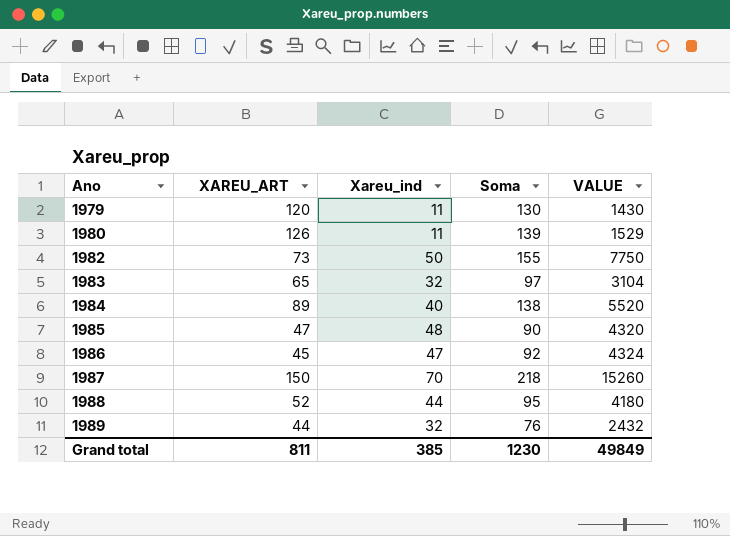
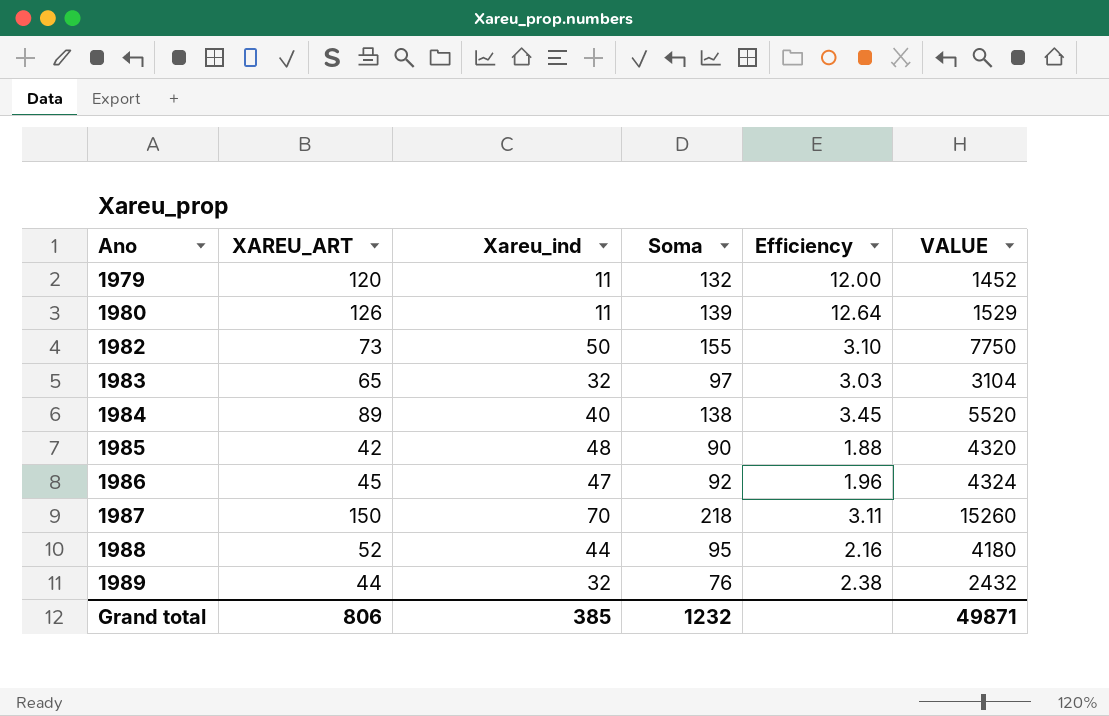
column Efficiency | formula: none -> [Soma] / [Xareu_ind]
1979 | Soma: 130 -> 132
1979 | VALUE: 1430 -> 1452
1985 | XAREU_ART: 47 -> 42
Grand total | XAREU_ART: 811 -> 806
Grand total | Soma: 1230 -> 1232
Grand total | VALUE: 49849 -> 49871

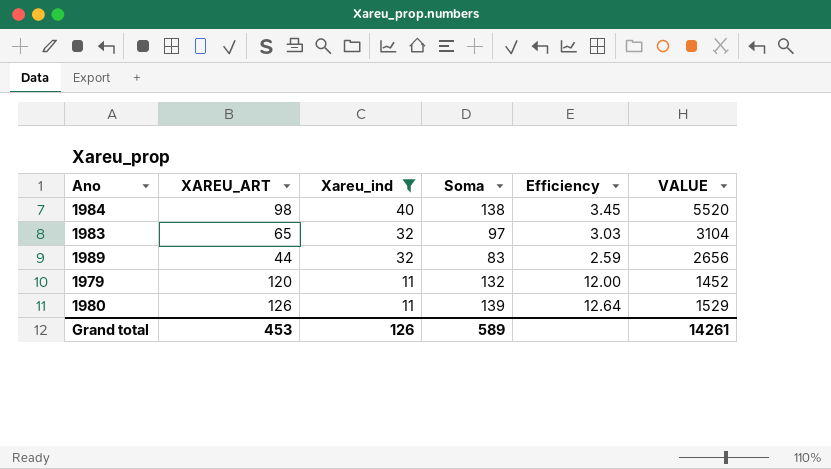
filter: none -> Xareu_ind <= 40
row order: Ano ascending -> Xareu_ind descending
1984 | XAREU_ART: 89 -> 98
1989 | Soma: 76 -> 83
1989 | Efficiency: 2.38 -> 2.59
1989 | VALUE: 2432 -> 2656
Grand total | XAREU_ART: 806 -> 453
Grand total | Xareu_ind: 385 -> 126
Grand total | Soma: 1232 -> 589
Grand total | VALUE: 49871 -> 14261

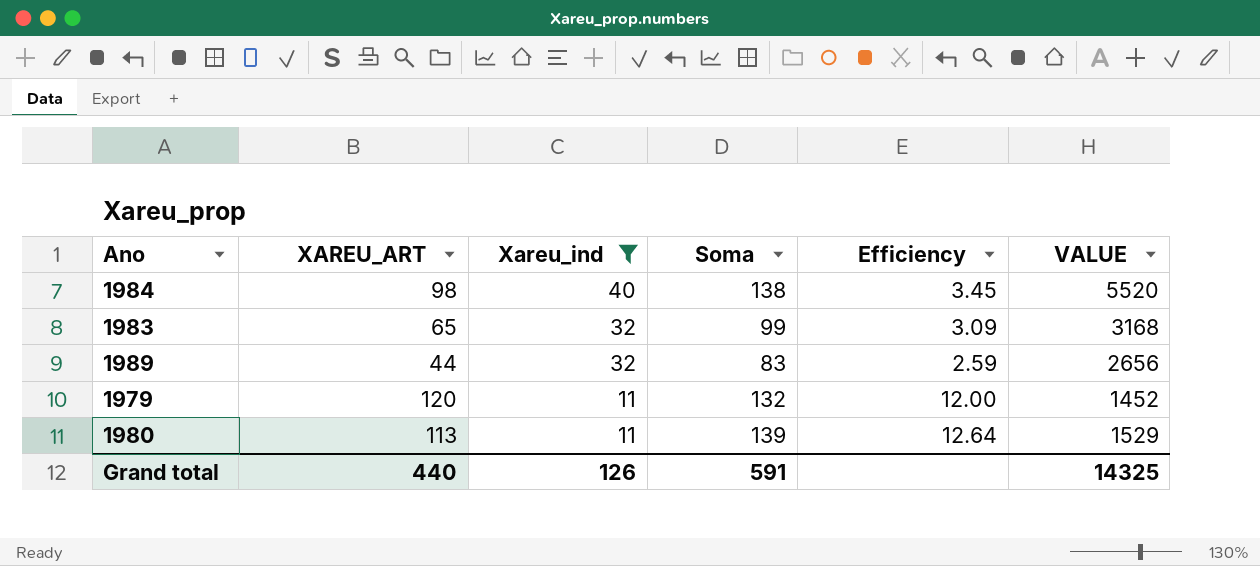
1983 | Soma: 97 -> 99
1983 | Efficiency: 3.03 -> 3.09
1983 | VALUE: 3104 -> 3168
1980 | XAREU_ART: 126 -> 113
Grand total | XAREU_ART: 453 -> 440
Grand total | Soma: 589 -> 591
Grand total | VALUE: 14261 -> 14325

